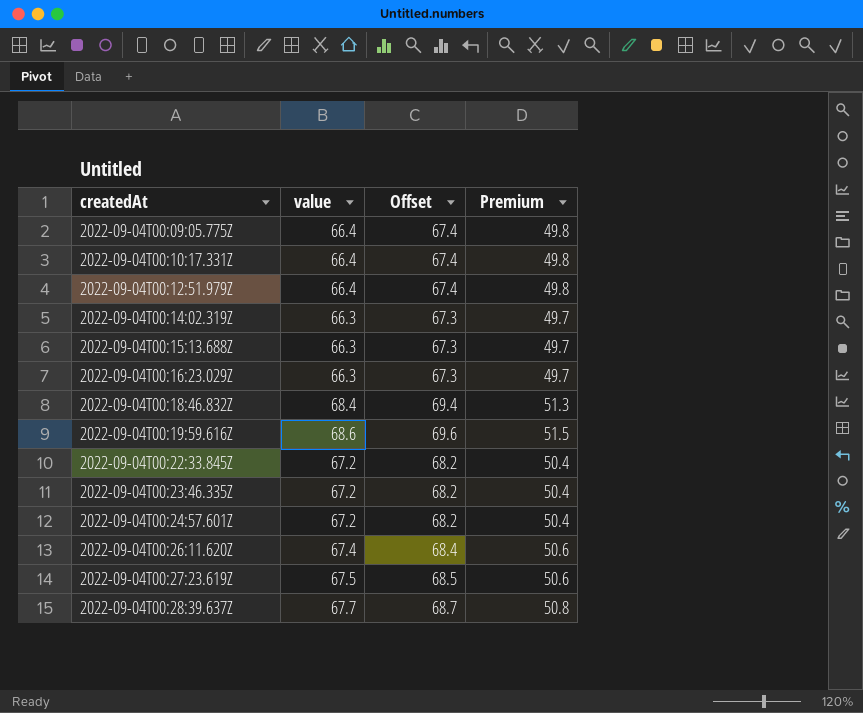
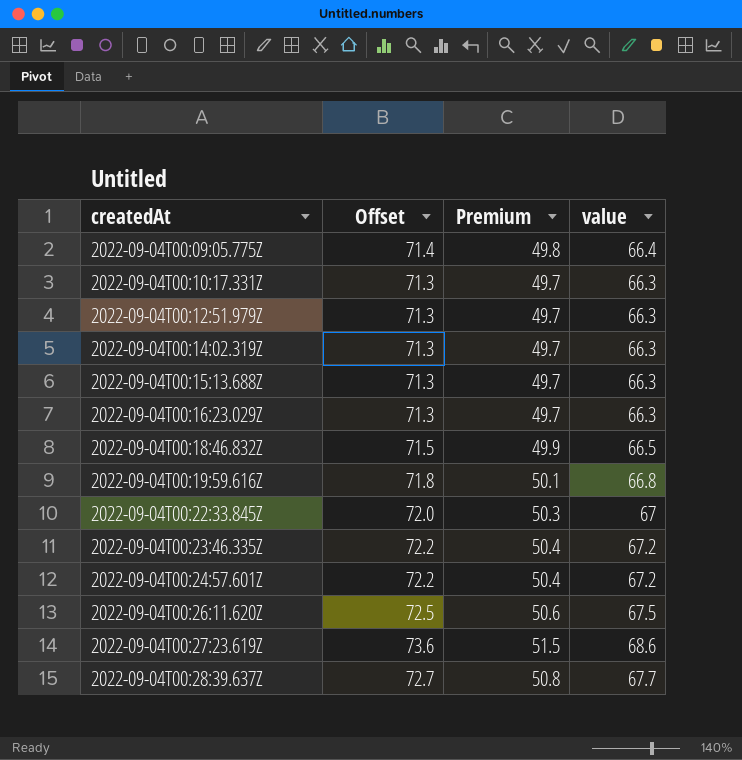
column Offset | formula: [value] + 1 -> [value] + 5
column value | position: 2 -> 4
2022-09-04T00:10:17.331Z | Premium: 49.8 -> 49.7
2022-09-04T00:10:17.331Z | value: 66.4 -> 66.3
2022-09-04T00:12:51.979Z | Premium: 49.8 -> 49.7
2022-09-04T00:12:51.979Z | value: 66.4 -> 66.3
2022-09-04T00:18:46.832Z | Premium: 51.3 -> 49.9
2022-09-04T00:18:46.832Z | value: 68.4 -> 66.5
2022-09-04T00:19:59.616Z | Premium: 51.5 -> 50.1
2022-09-04T00:19:59.616Z | value: 68.6 -> 66.8
2022-09-04T00:22:33.845Z | Premium: 50.4 -> 50.3
2022-09-04T00:22:33.845Z | value: 67.2 -> 67
2022-09-04T00:26:11.620Z | value: 67.4 -> 67.5
2022-09-04T00:27:23.619Z | Premium: 50.6 -> 51.5
2022-09-04T00:27:23.619Z | value: 67.5 -> 68.6

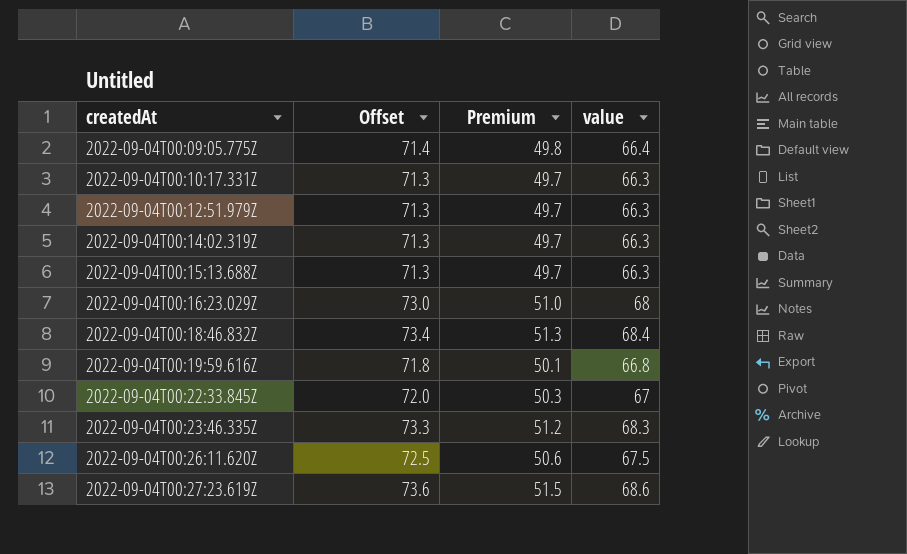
row 2022-09-04T00:24:57.601Z: 72.2 | 50.4 | 67.2 -> none
row 2022-09-04T00:28:39.637Z: 72.7 | 50.8 | 67.7 -> none
2022-09-04T00:16:23.029Z | Offset: 71.3 -> 73.0
2022-09-04T00:16:23.029Z | Premium: 49.7 -> 51.0
2022-09-04T00:16:23.029Z | value: 66.3 -> 68
2022-09-04T00:18:46.832Z | Offset: 71.5 -> 73.4
2022-09-04T00:18:46.832Z | Premium: 49.9 -> 51.3
2022-09-04T00:18:46.832Z | value: 66.5 -> 68.4
2022-09-04T00:23:46.335Z | Offset: 72.2 -> 73.3
2022-09-04T00:23:46.335Z | Premium: 50.4 -> 51.2
2022-09-04T00:23:46.335Z | value: 67.2 -> 68.3

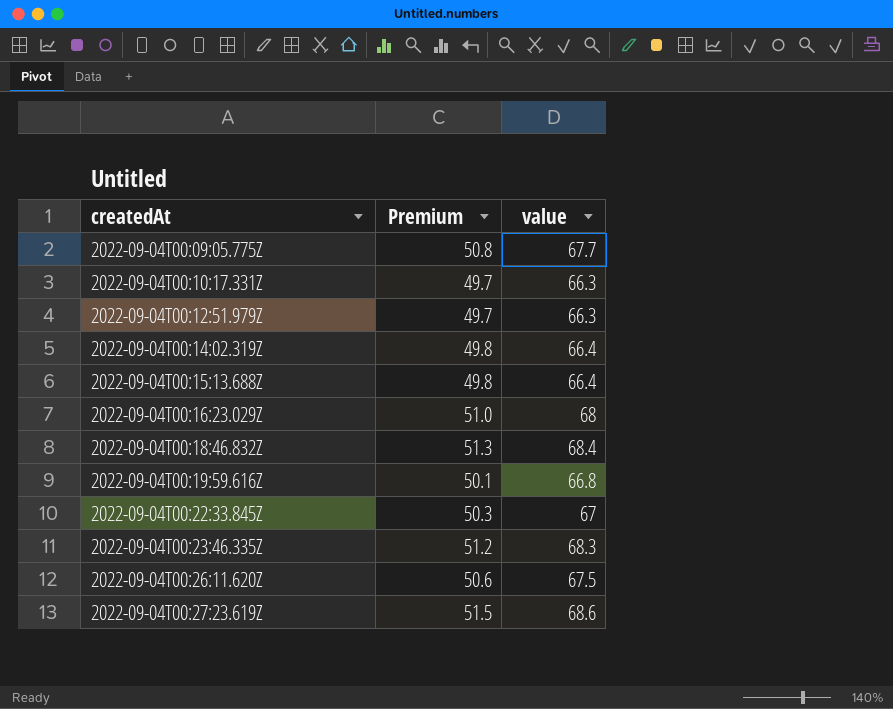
column Offset | formula: [value] + 5 -> none
2022-09-04T00:09:05.775Z | Premium: 49.8 -> 50.8
2022-09-04T00:09:05.775Z | value: 66.4 -> 67.7
2022-09-04T00:14:02.319Z | Premium: 49.7 -> 49.8
2022-09-04T00:14:02.319Z | value: 66.3 -> 66.4
2022-09-04T00:15:13.688Z | Premium: 49.7 -> 49.8
2022-09-04T00:15:13.688Z | value: 66.3 -> 66.4

